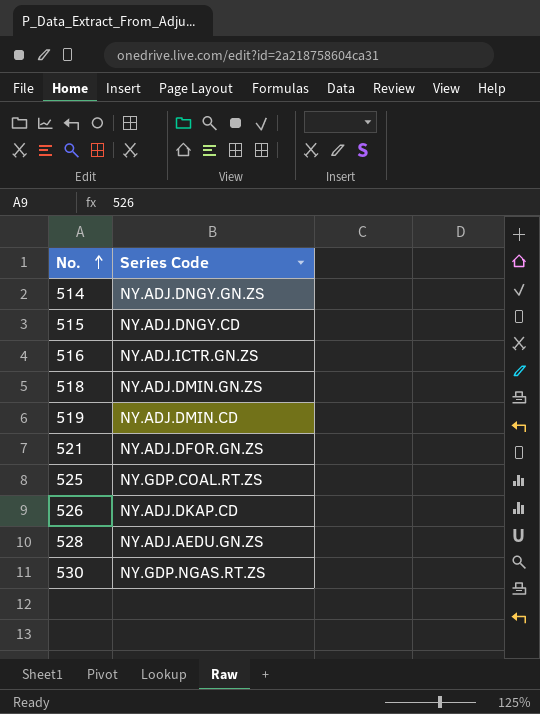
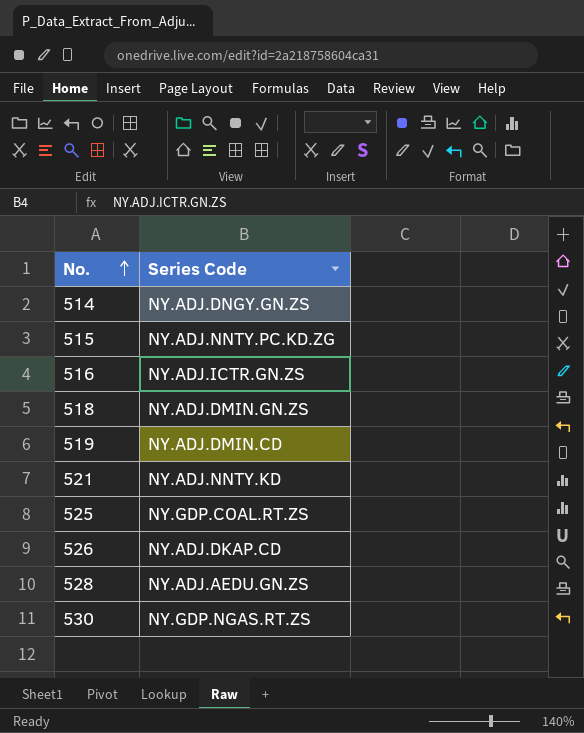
515 | Series Code: NY.ADJ.DNGY.CD -> NY.ADJ.NNTY.PC.KD.ZG
521 | Series Code: NY.ADJ.DFOR.GN.ZS -> NY.ADJ.NNTY.KD

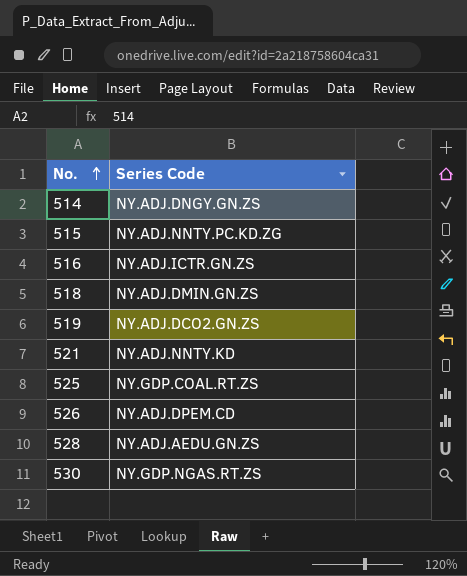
519 | Series Code: NY.ADJ.DMIN.CD -> NY.ADJ.DCO2.GN.ZS
526 | Series Code: NY.ADJ.DKAP.CD -> NY.ADJ.DPEM.CD

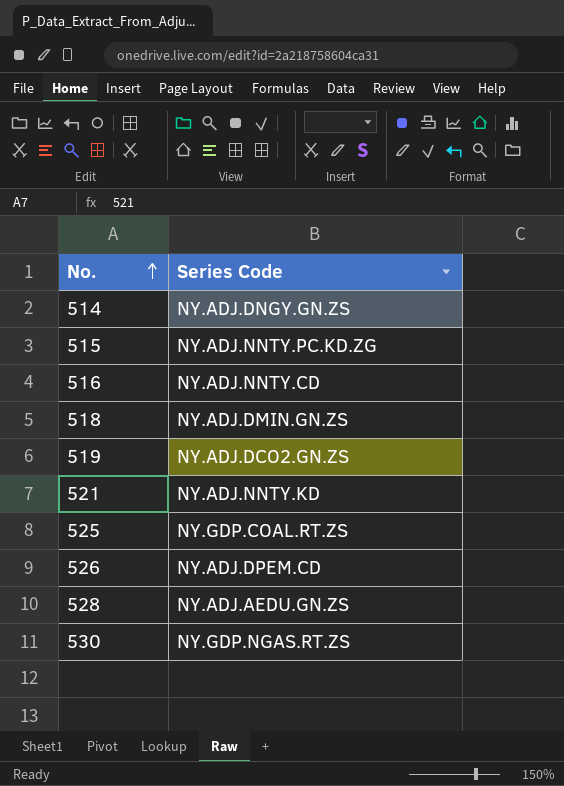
516 | Series Code: NY.ADJ.ICTR.GN.ZS -> NY.ADJ.NNTY.CD

